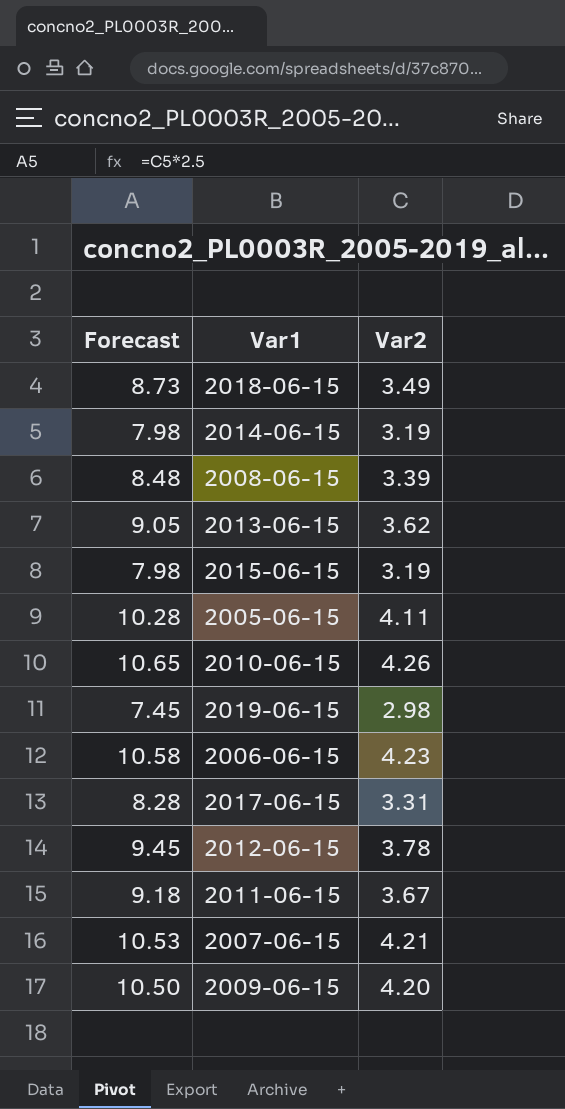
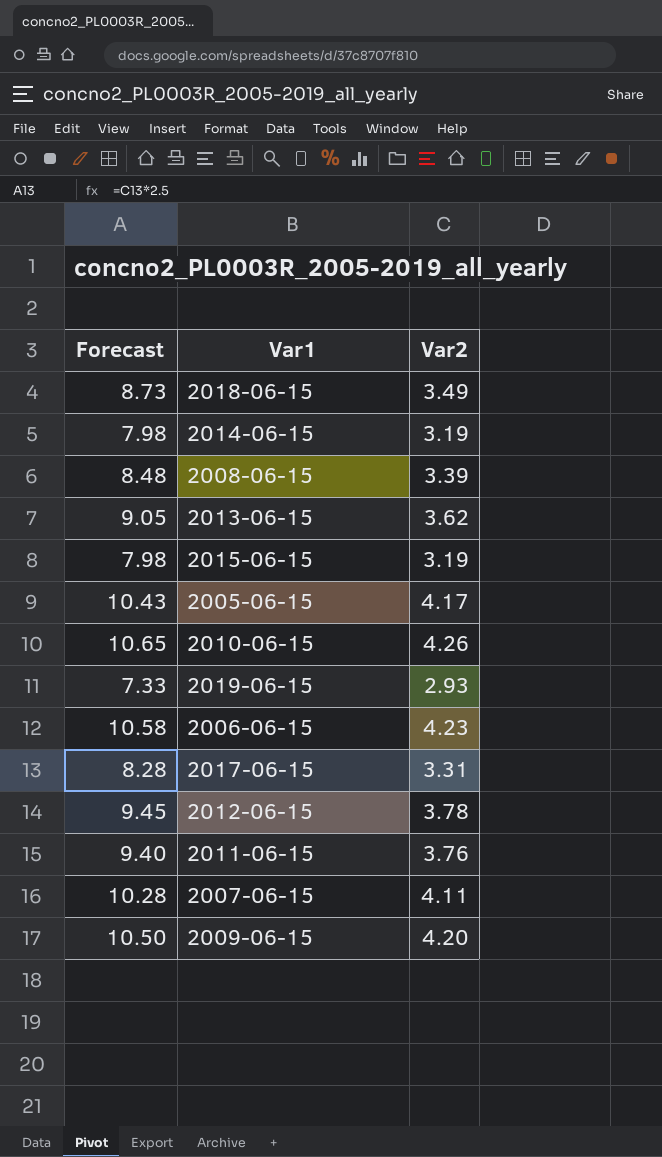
2005-06-15 | Forecast: 10.28 -> 10.43
2005-06-15 | Var2: 4.11 -> 4.17
2019-06-15 | Forecast: 7.45 -> 7.33
2019-06-15 | Var2: 2.98 -> 2.93
2011-06-15 | Forecast: 9.18 -> 9.40
2011-06-15 | Var2: 3.67 -> 3.76
2007-06-15 | Forecast: 10.53 -> 10.28
2007-06-15 | Var2: 4.21 -> 4.11

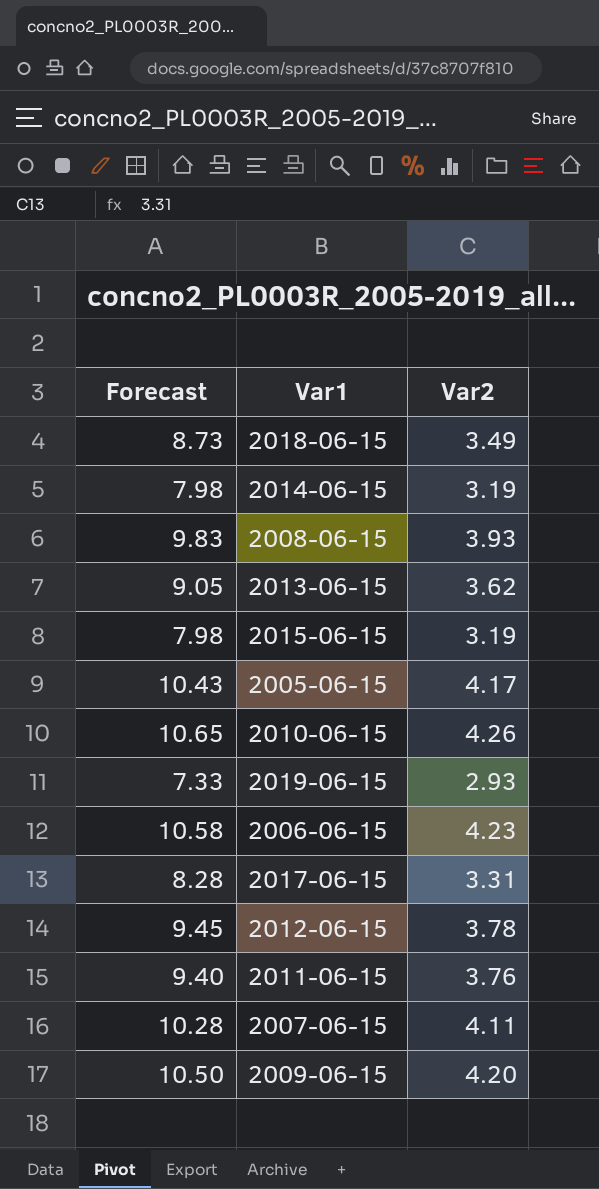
2008-06-15 | Forecast: 8.48 -> 9.83
2008-06-15 | Var2: 3.39 -> 3.93

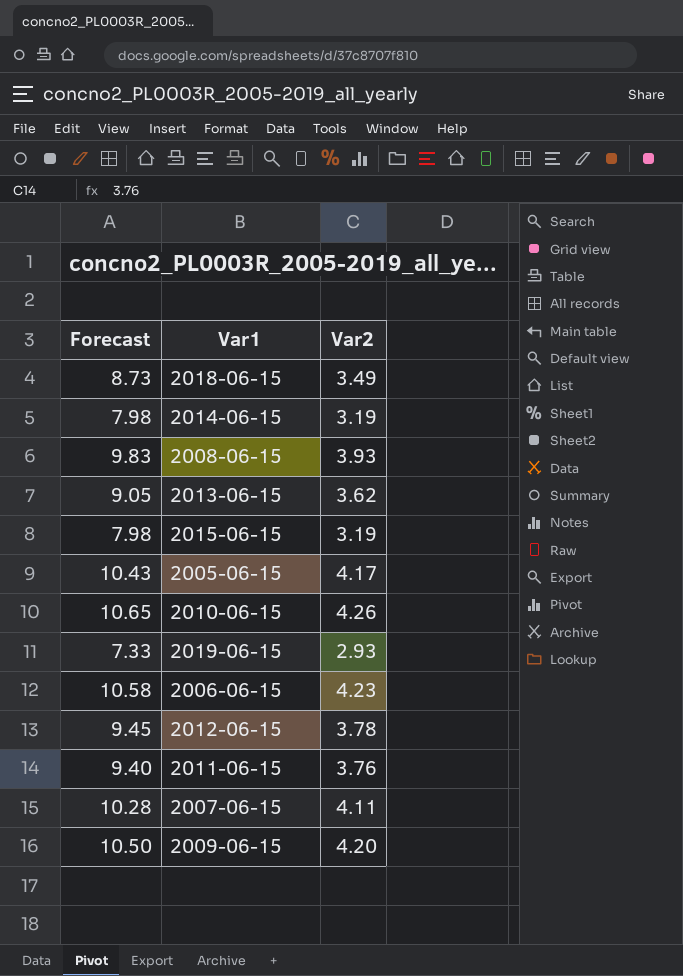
row 2017-06-15: 8.28 | 3.31 -> none

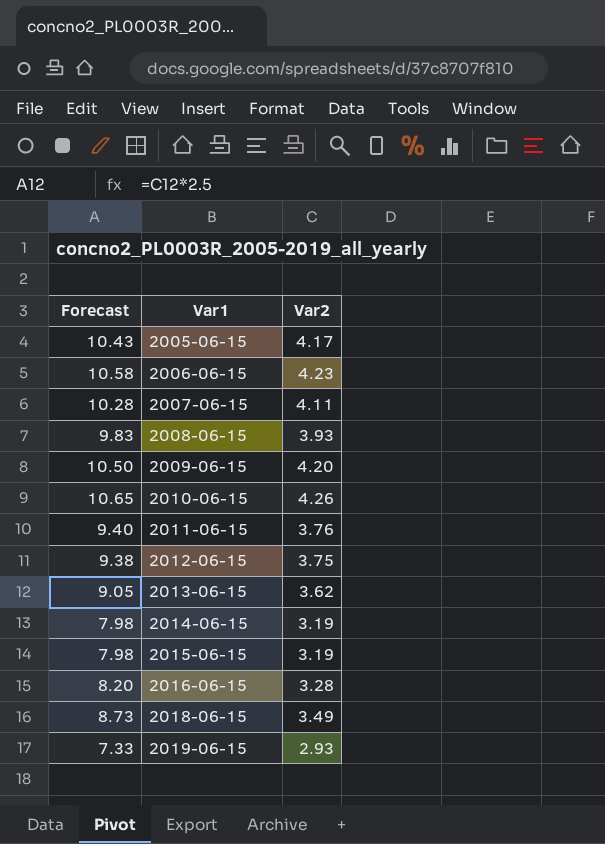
row order: none -> Var1 ascending
2012-06-15 | Forecast: 9.45 -> 9.38
2012-06-15 | Var2: 3.78 -> 3.75
row 2016-06-15: none -> 8.20 | 3.28

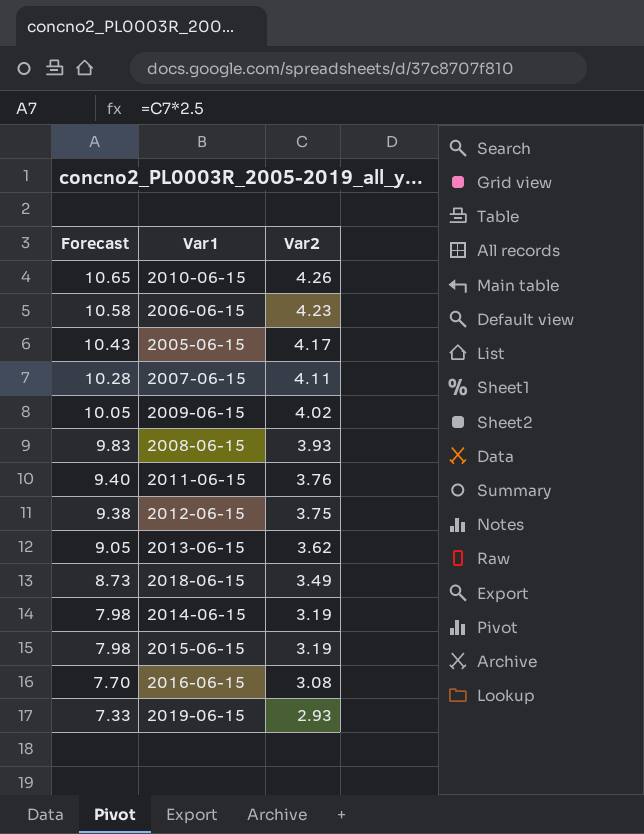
row order: Var1 ascending -> Forecast descending
2009-06-15 | Forecast: 10.50 -> 10.05
2009-06-15 | Var2: 4.20 -> 4.02
2016-06-15 | Forecast: 8.20 -> 7.70
2016-06-15 | Var2: 3.28 -> 3.08

